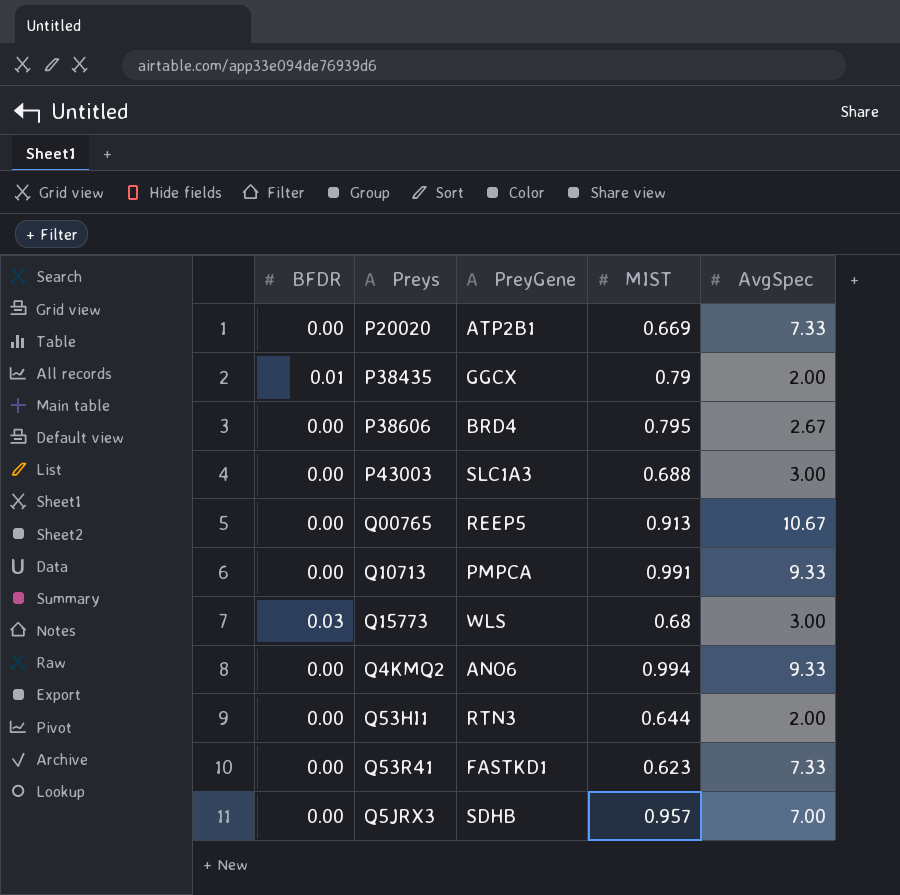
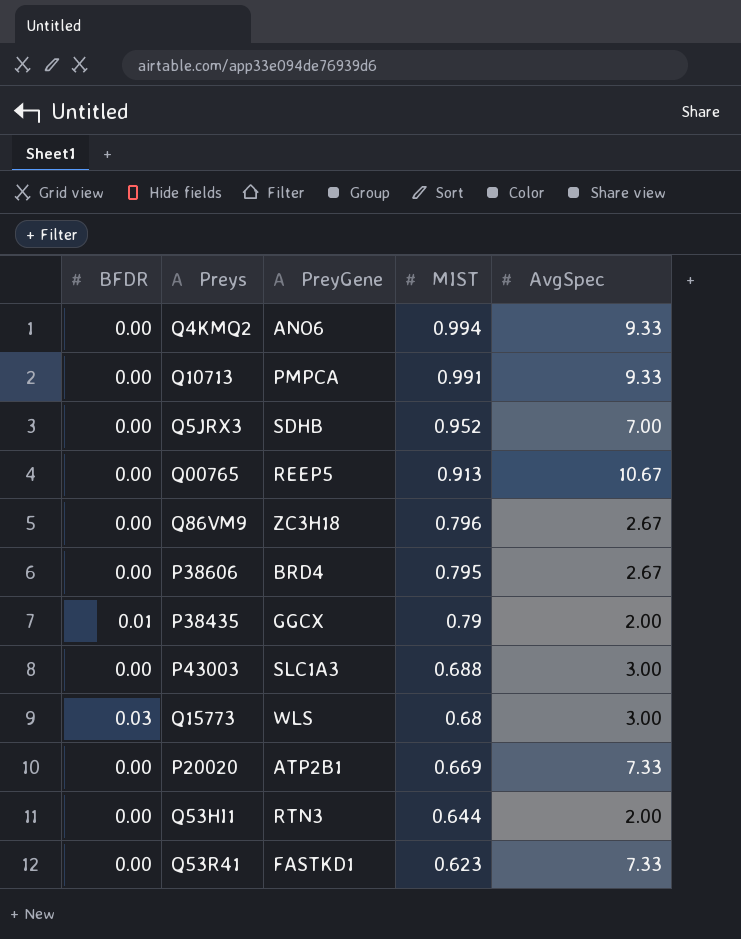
row order: none -> MIST descending
Q5JRX3 | MIST: 0.957 -> 0.952
row Q86VM9: none -> 0.00 | ZC3H18 | 0.796 | 2.67

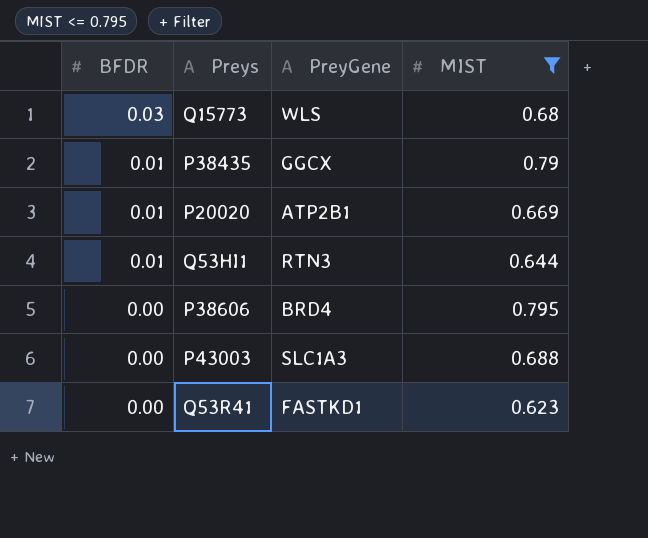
filter: none -> MIST <= 0.795
row order: MIST descending -> BFDR descending
column AvgSpec | position: 5 -> none
P20020 | BFDR: 0.00 -> 0.01
Q53HI1 | BFDR: 0.00 -> 0.01

